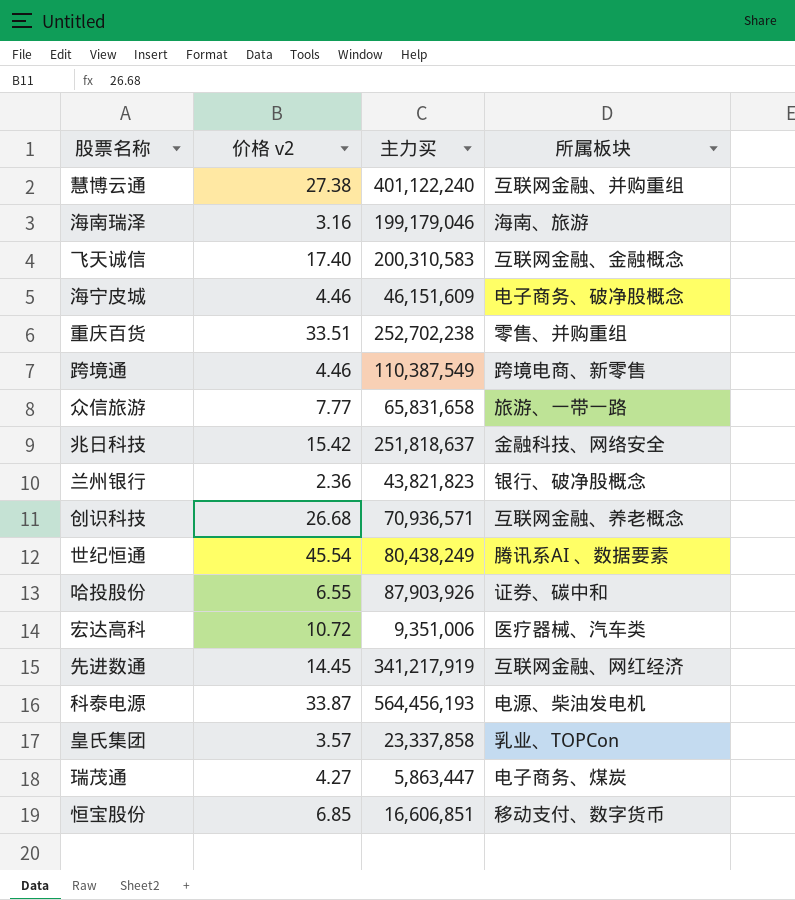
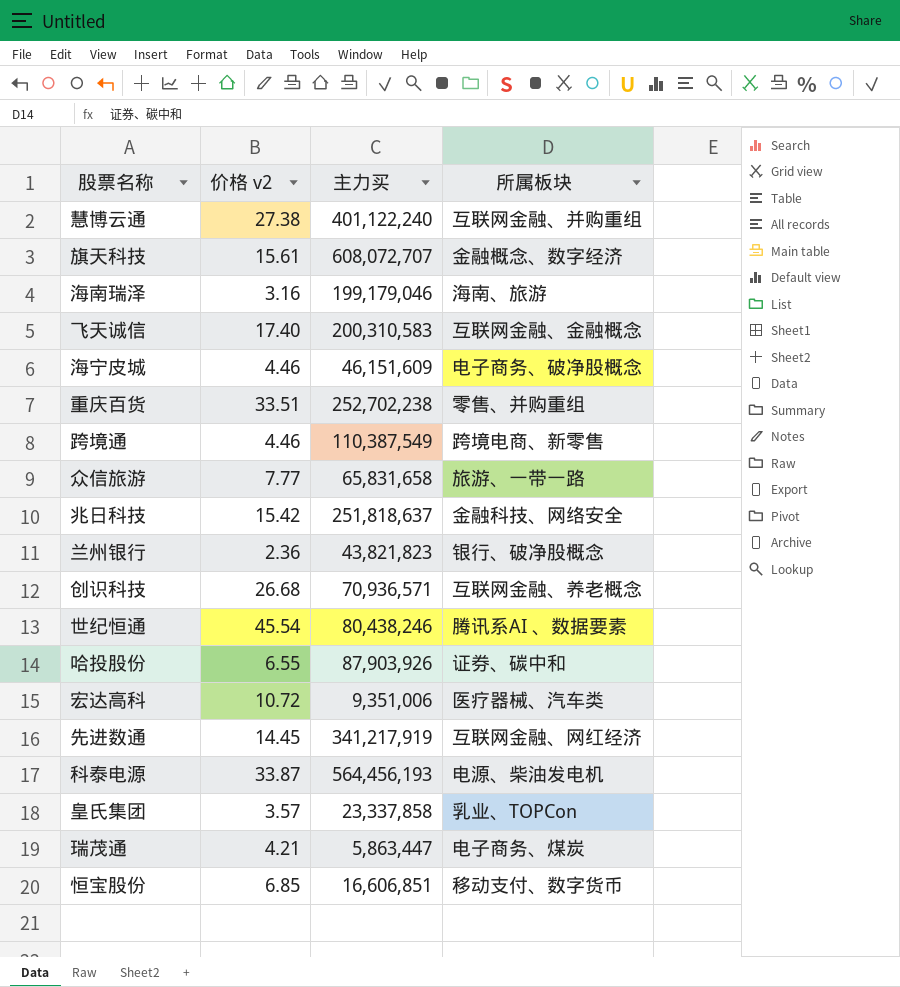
row 旗天科技: none -> 15.61 | 608,072,707 | 金融概念、数字经济
世纪恒通 | 主力买: 80,438,249 -> 80,438,246
瑞茂通 | 价格 v2: 4.27 -> 4.21

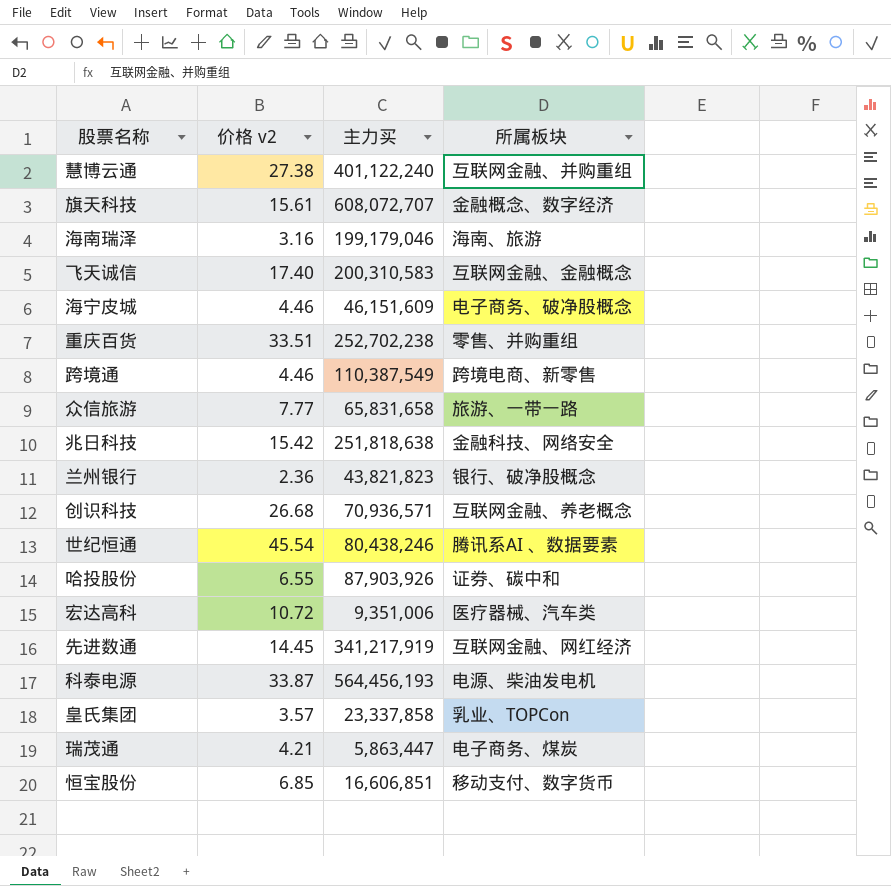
兆日科技 | 主力买: 251,818,637 -> 251,818,638

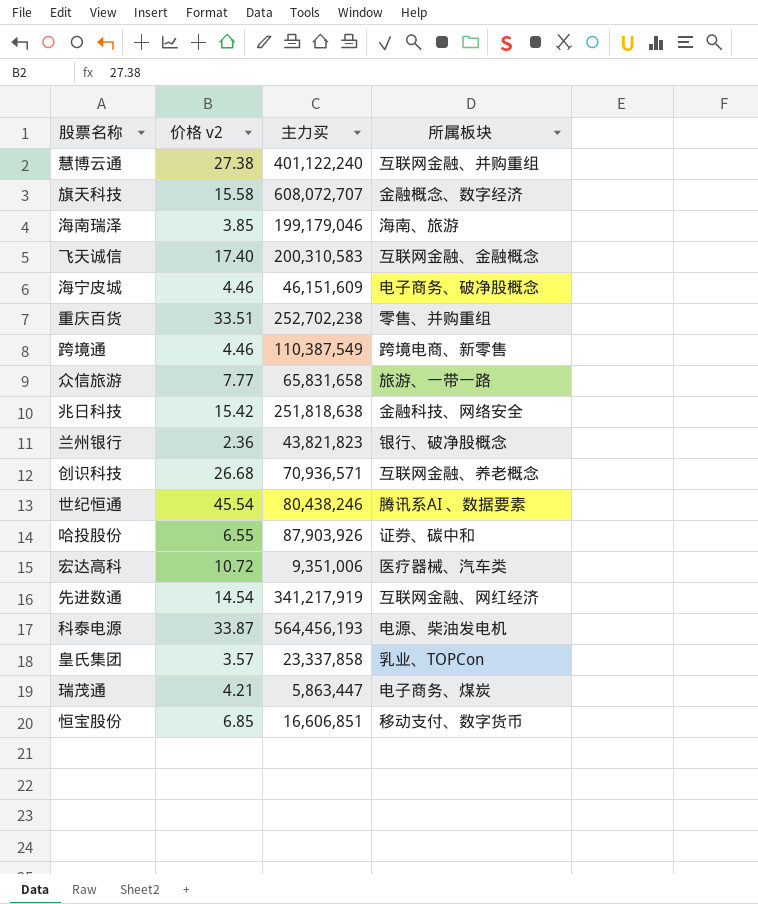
旗天科技 | 价格 v2: 15.61 -> 15.58
海南瑞泽 | 价格 v2: 3.16 -> 3.85
先进数通 | 价格 v2: 14.45 -> 14.54

